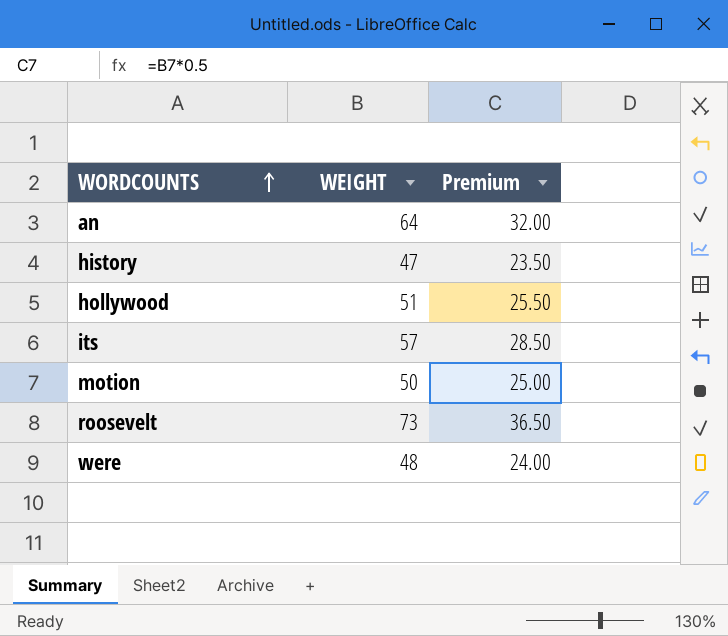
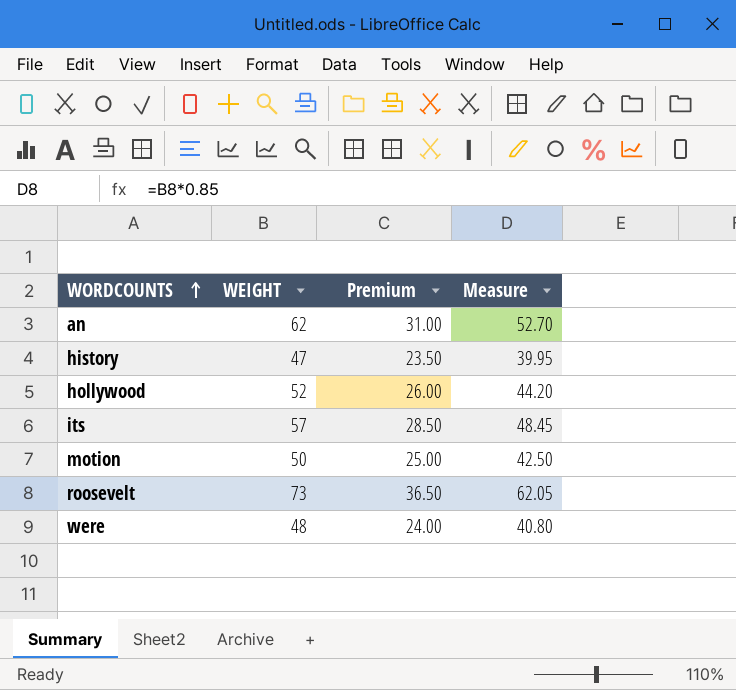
column Measure | formula: none -> [WEIGHT] * 0.85
an | WEIGHT: 64 -> 62
an | Premium: 32.00 -> 31.00
hollywood | WEIGHT: 51 -> 52
hollywood | Premium: 25.50 -> 26.00

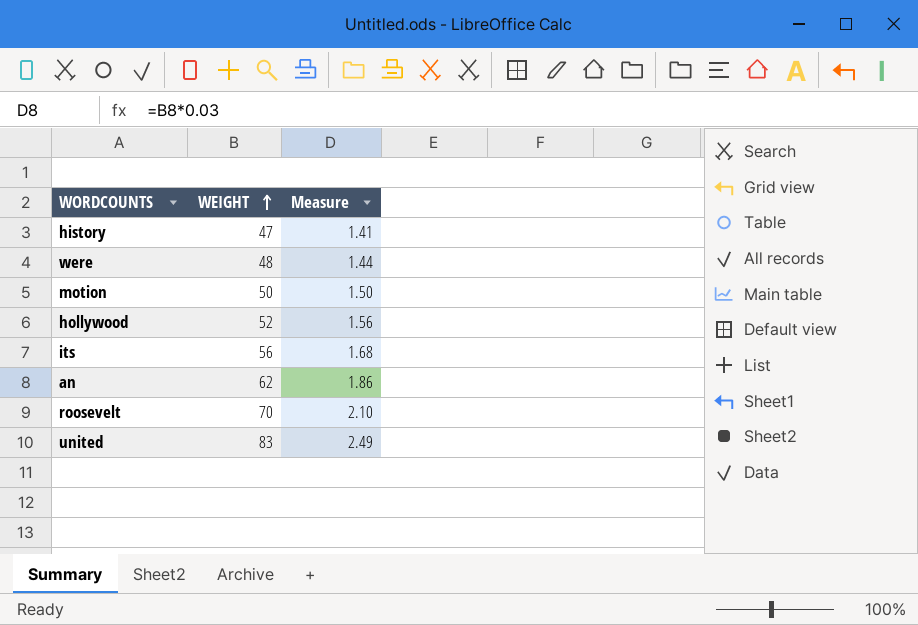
row order: WORDCOUNTS ascending -> WEIGHT ascending
column Premium | formula: [WEIGHT] * 0.5 -> none
column Measure | formula: [WEIGHT] * 0.85 -> [WEIGHT] * 0.03
its | WEIGHT: 57 -> 56
roosevelt | WEIGHT: 73 -> 70
row united: none -> 83 | 2.49

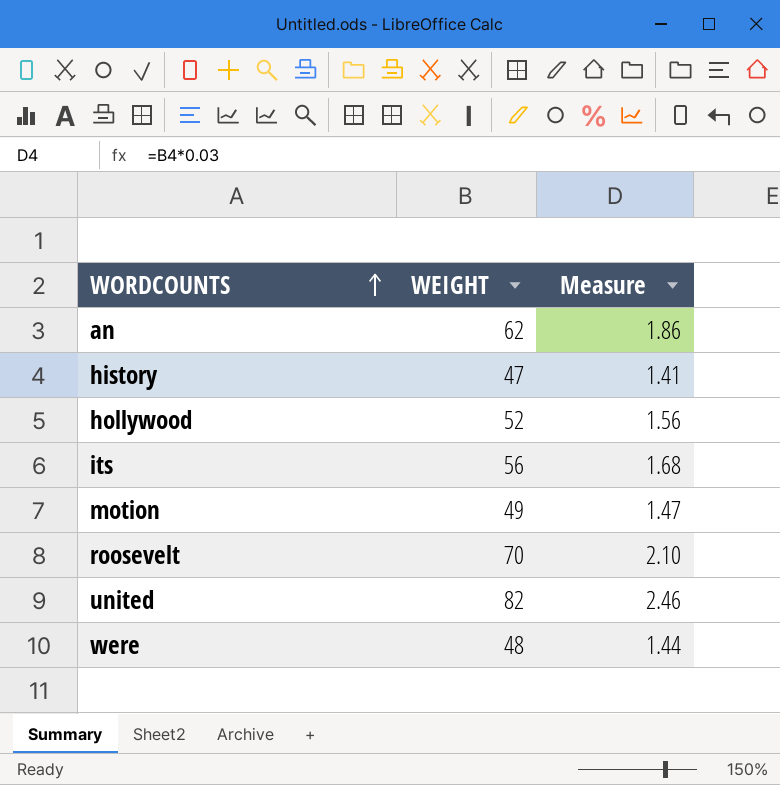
row order: WEIGHT ascending -> WORDCOUNTS ascending
motion | WEIGHT: 50 -> 49
motion | Measure: 1.50 -> 1.47
united | WEIGHT: 83 -> 82
united | Measure: 2.49 -> 2.46

